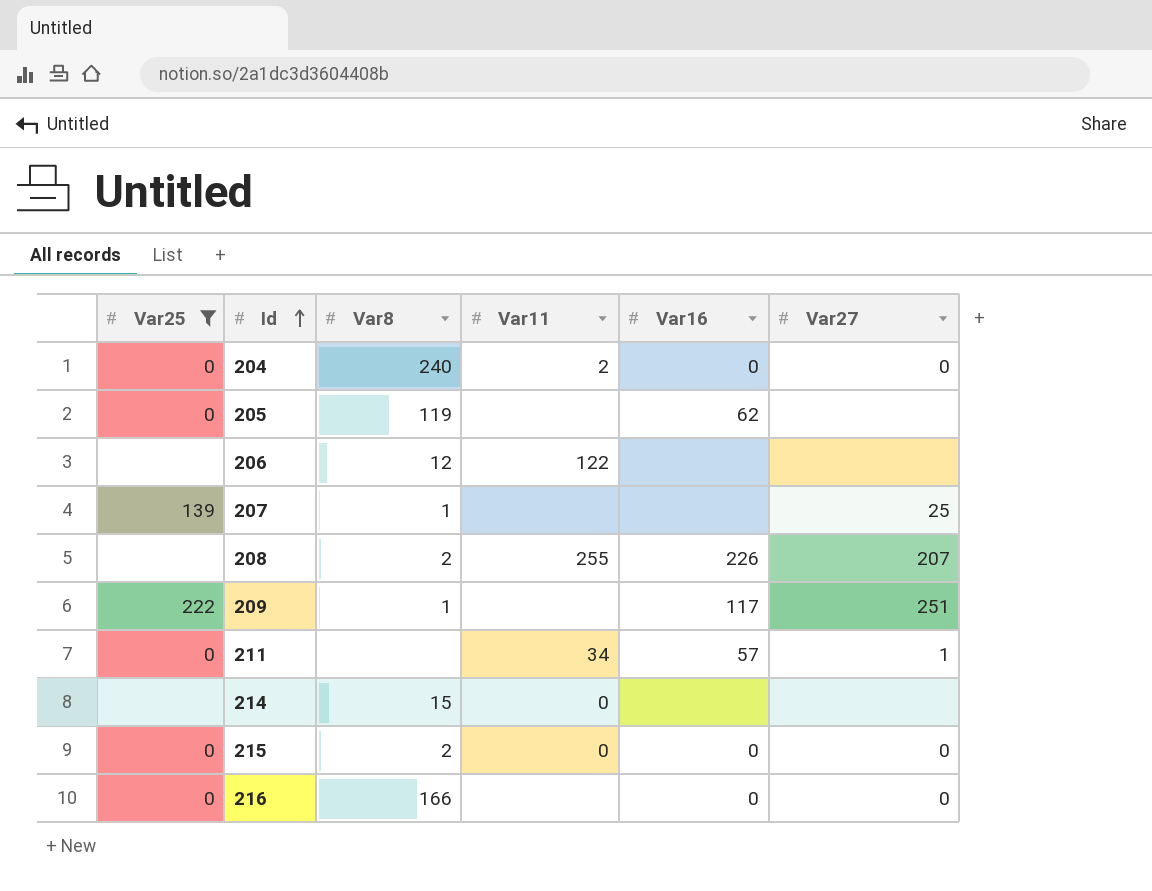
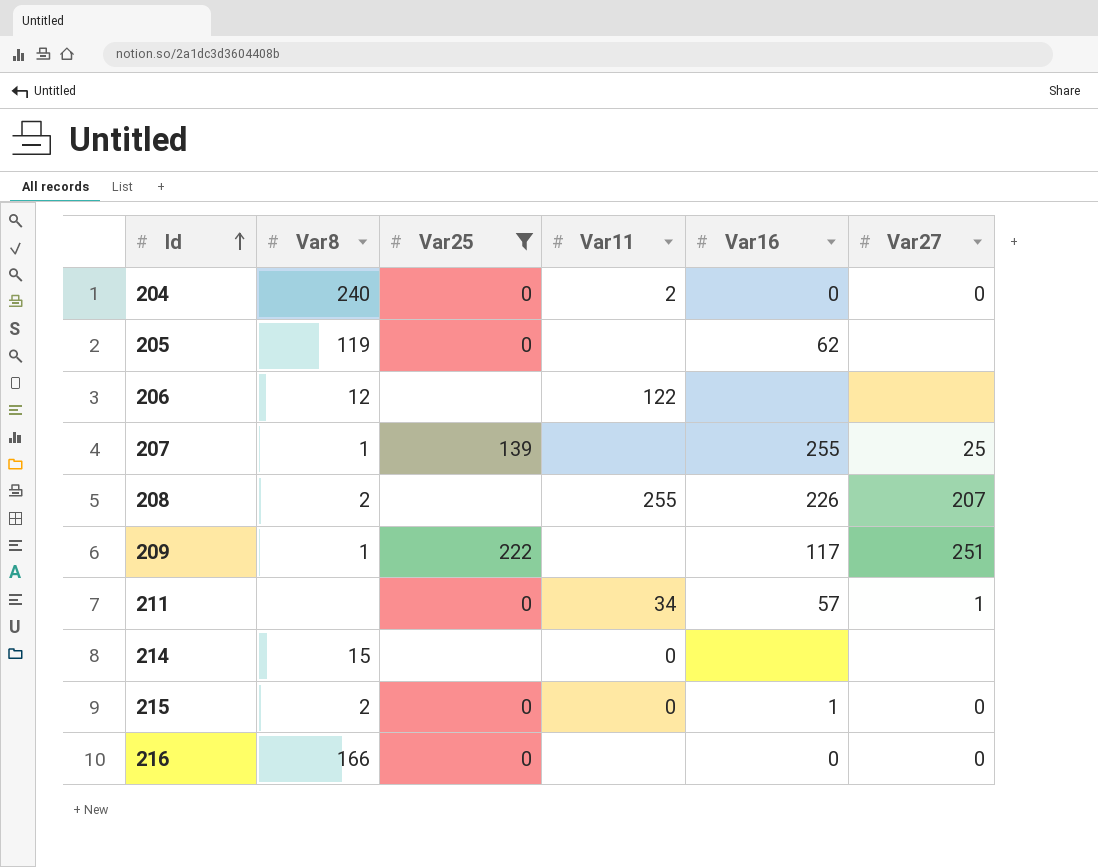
column Var25 | position: 1 -> 3
207 | Var16: none -> 255
215 | Var16: 0 -> 1

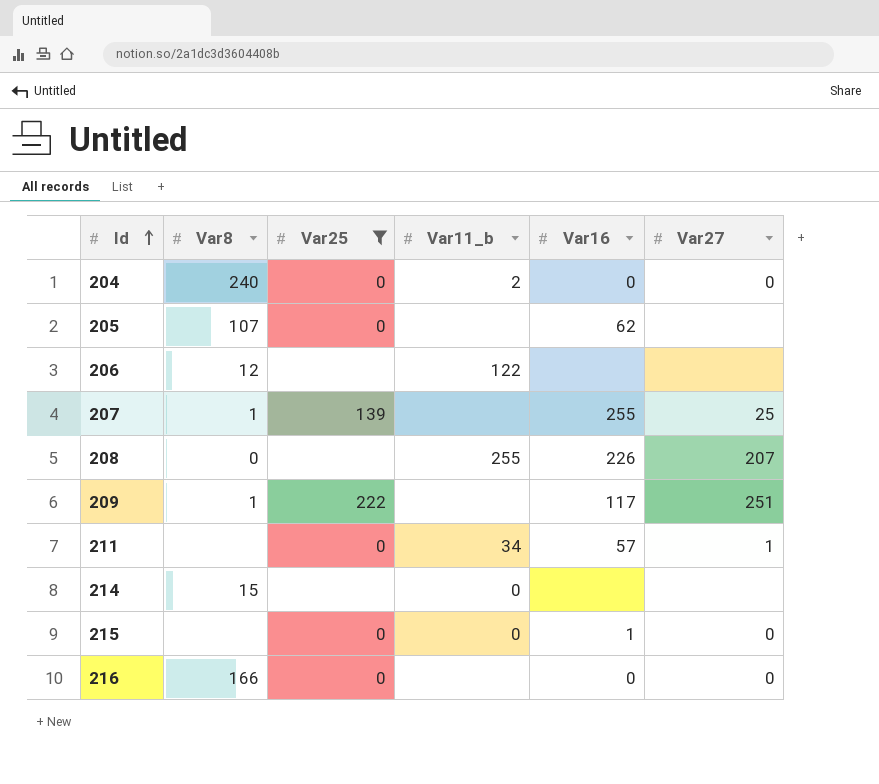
column name: Var11 -> Var11_b
205 | Var8: 119 -> 107
208 | Var8: 2 -> 0
215 | Var8: 2 -> none

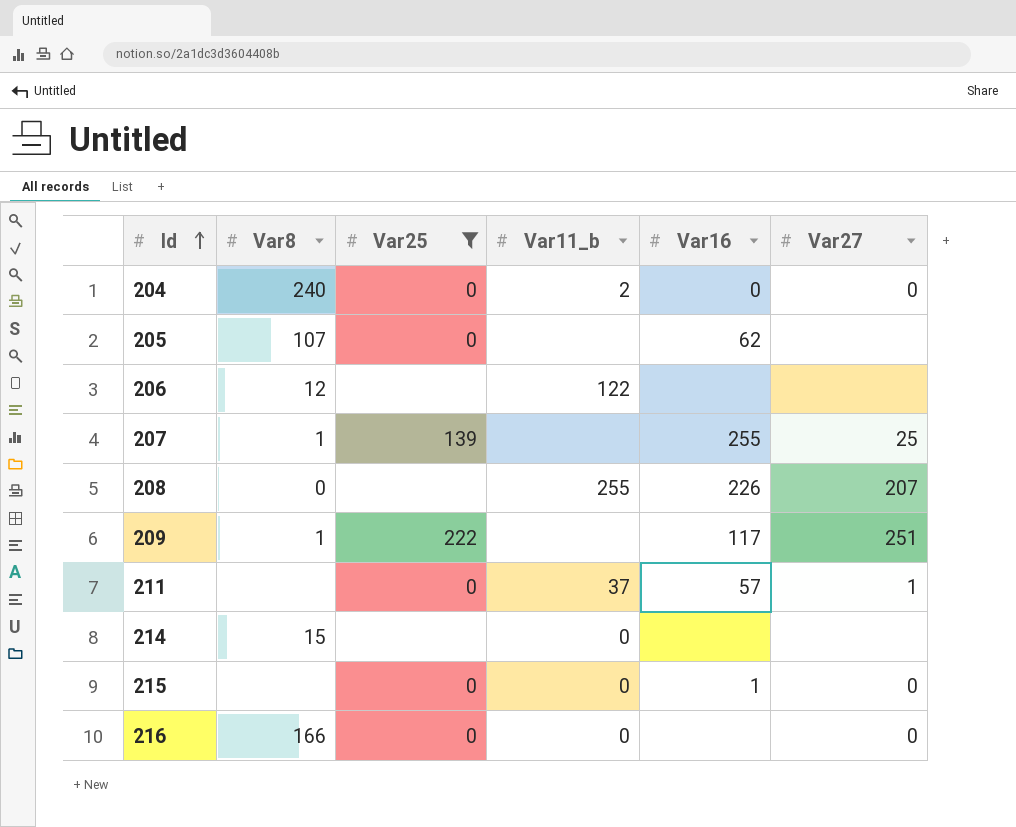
211 | Var11_b: 34 -> 37
216 | Var11_b: none -> 0
216 | Var16: 0 -> none

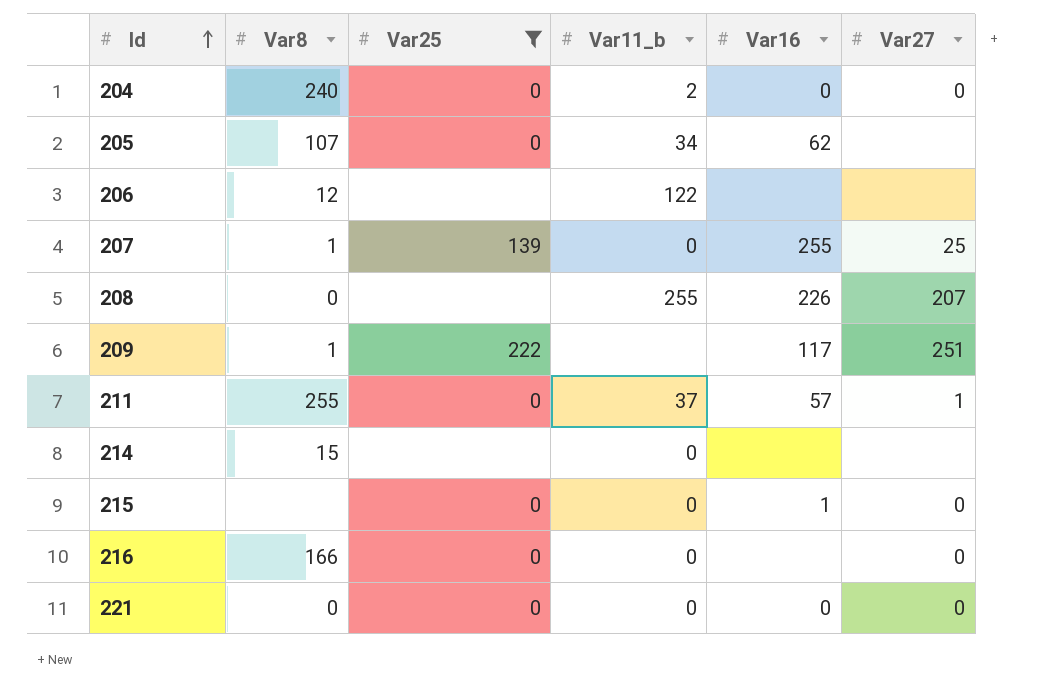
205 | Var11_b: none -> 34
207 | Var11_b: none -> 0
211 | Var8: none -> 255
row 221: none -> 0 | 0 | 0 | 0 | 0

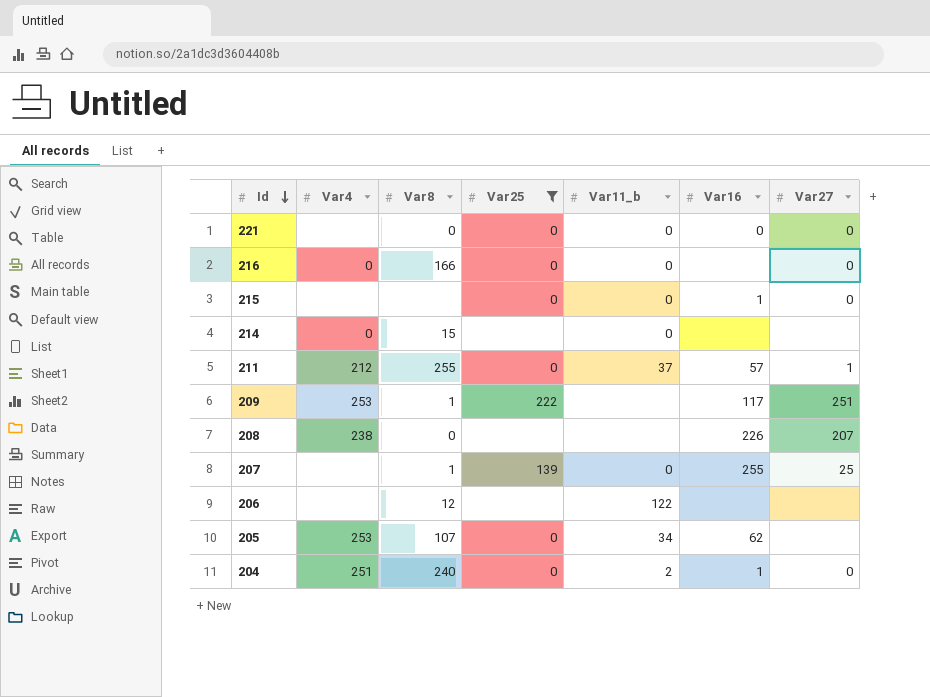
row order: Id ascending -> Id descending
column Var4 | position: none -> 2
208 | Var11_b: 255 -> none
204 | Var16: 0 -> 1

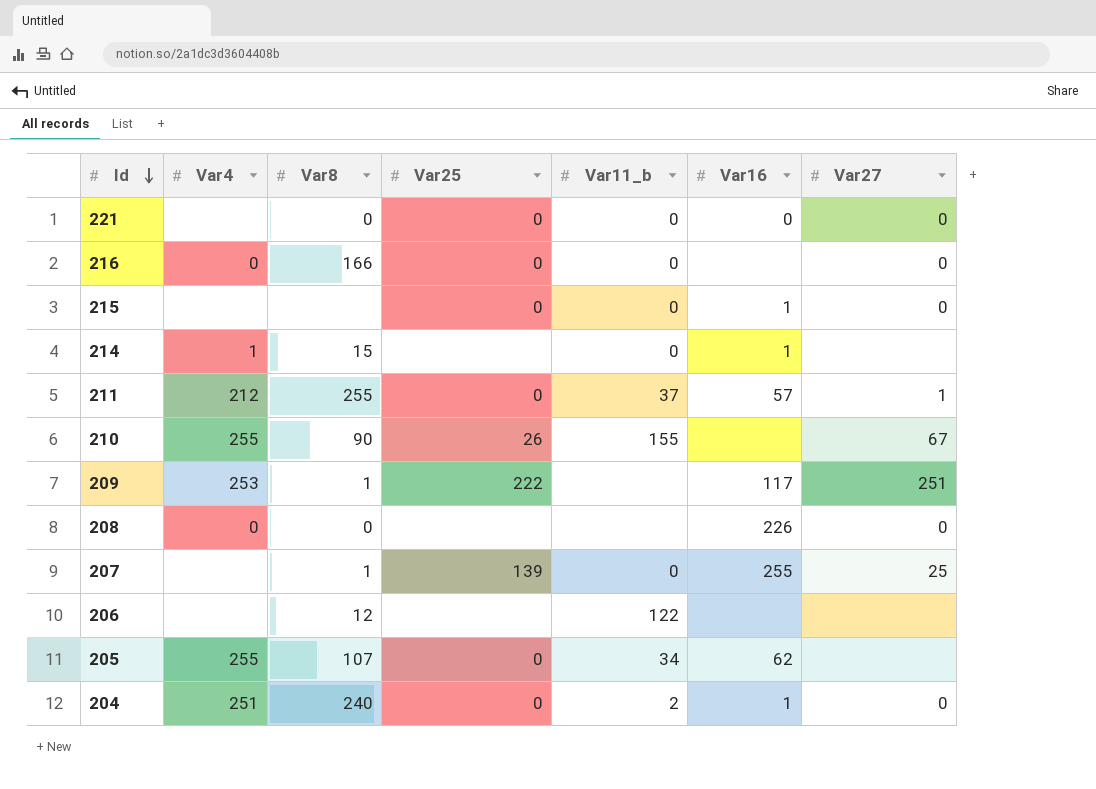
filter: Var25 != 26 -> none
214 | Var4: 0 -> 1
214 | Var16: none -> 1
208 | Var4: 238 -> 0
208 | Var27: 207 -> 0
205 | Var4: 253 -> 255

